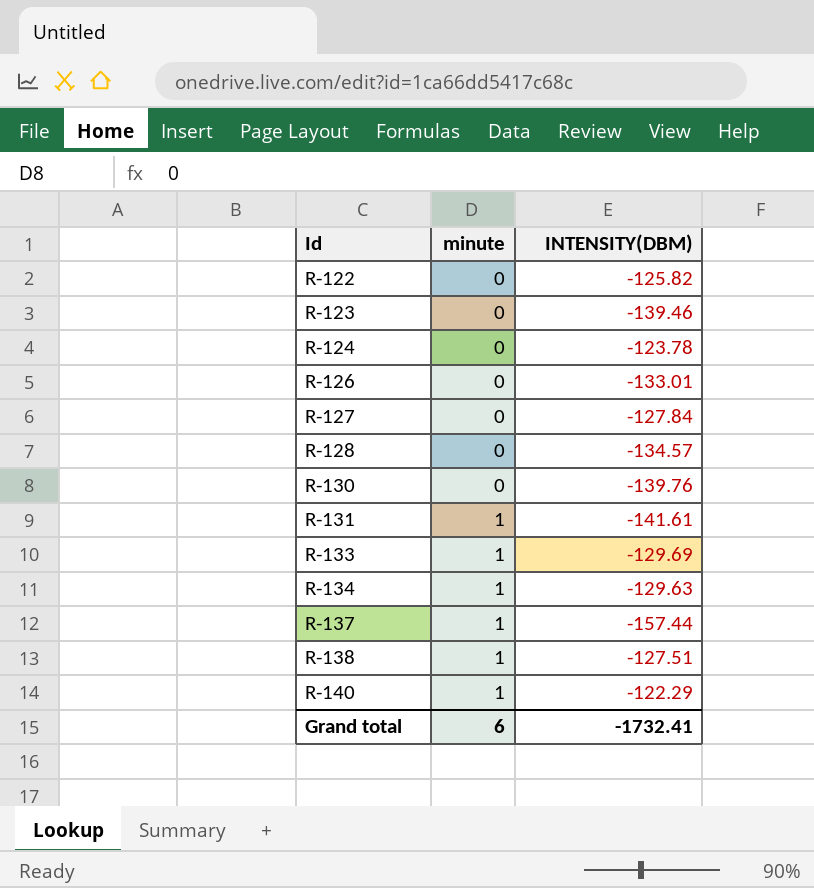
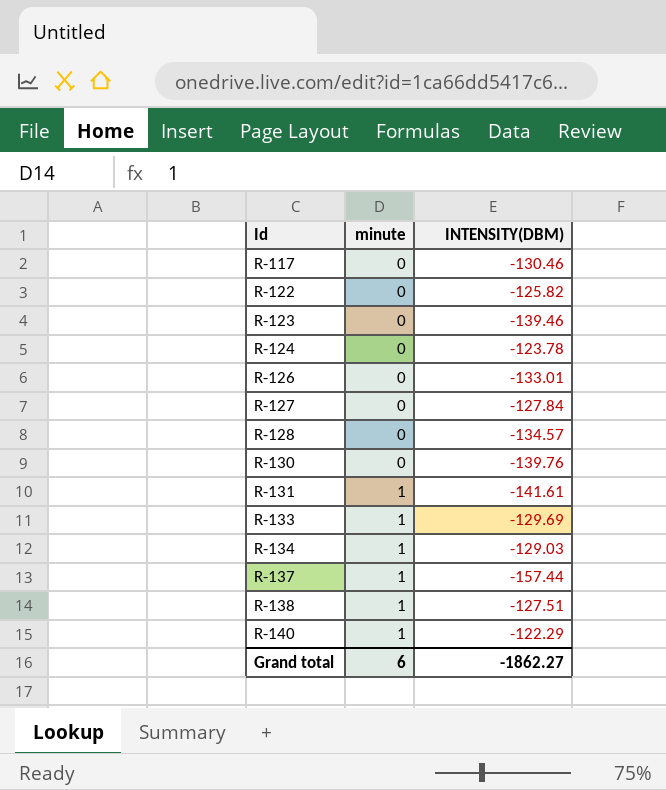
row R-117: none -> 0 | -130.46
R-134 | INTENSITY(DBM): -129.63 -> -129.03
Grand total | INTENSITY(DBM): -1732.41 -> -1862.27

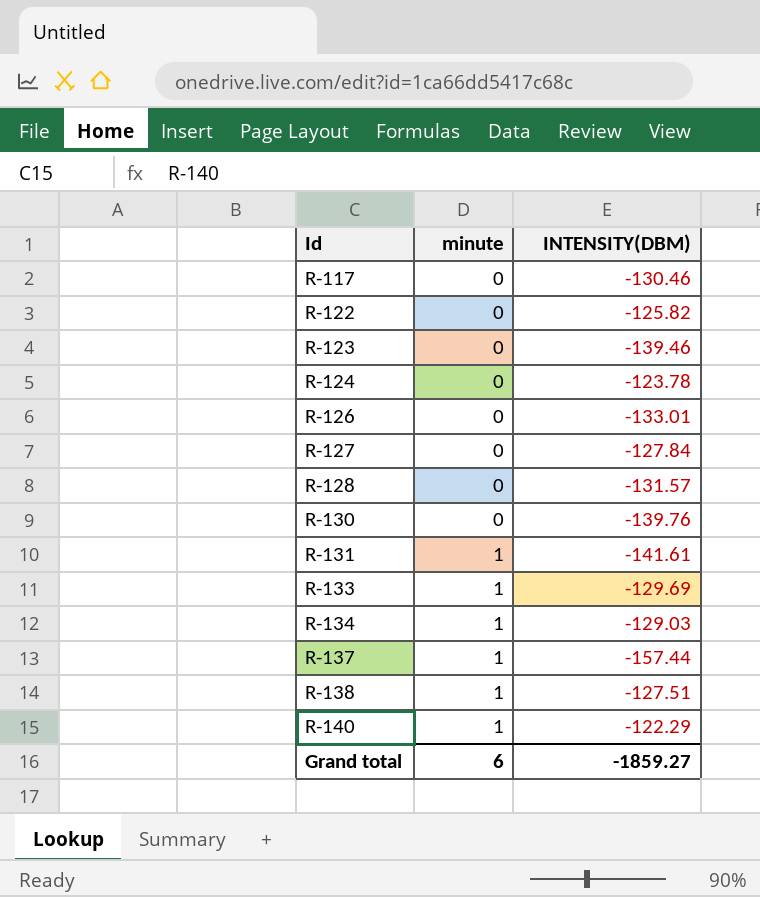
R-128 | INTENSITY(DBM): -134.57 -> -131.57
Grand total | INTENSITY(DBM): -1862.27 -> -1859.27

